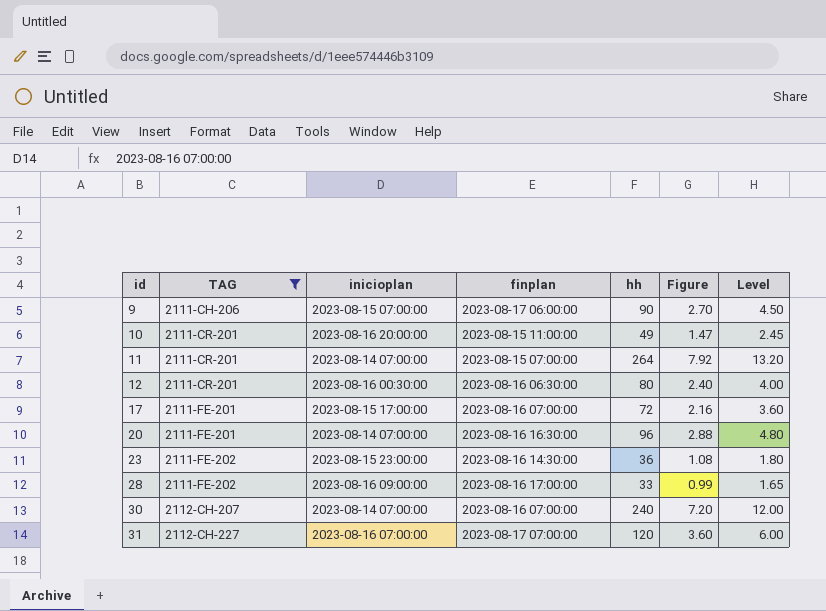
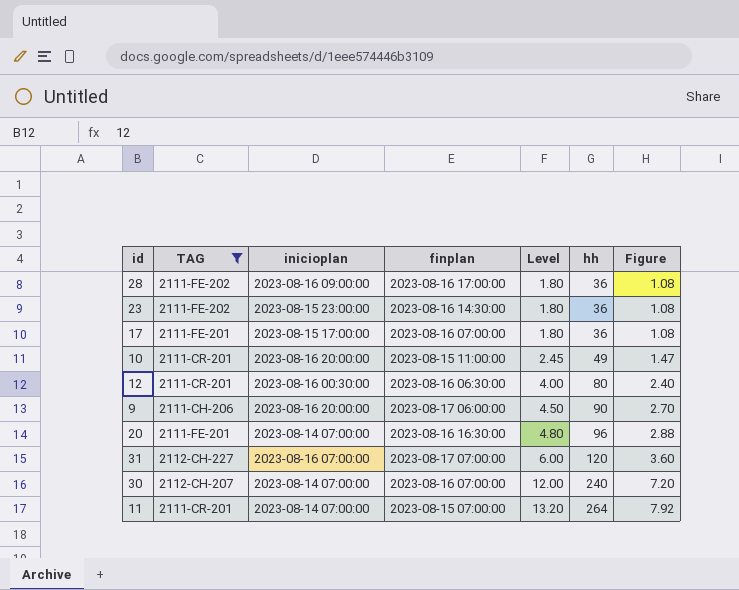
row order: id ascending -> Level ascending
column Level | position: 7 -> 5
28 | Level: 1.65 -> 1.80
28 | hh: 33 -> 36
28 | Figure: 0.99 -> 1.08
17 | Level: 3.60 -> 1.80
17 | hh: 72 -> 36
17 | Figure: 2.16 -> 1.08
9 | inicioplan: 2023-08-15 07:00:00 -> 2023-08-16 20:00:00

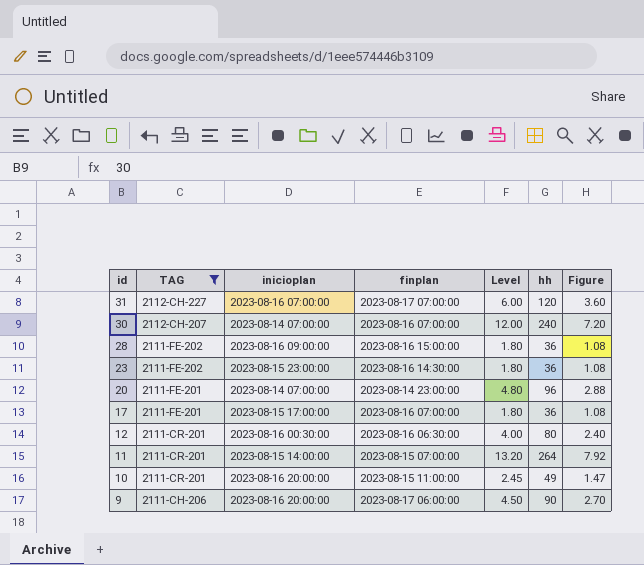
row order: Level ascending -> id descending
28 | finplan: 2023-08-16 17:00:00 -> 2023-08-16 15:00:00
20 | finplan: 2023-08-16 16:30:00 -> 2023-08-14 23:00:00
11 | inicioplan: 2023-08-14 07:00:00 -> 2023-08-15 14:00:00

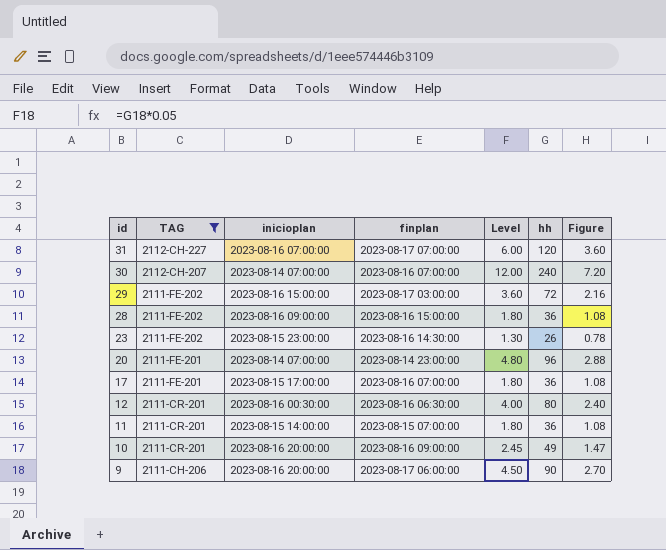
row 29: none -> 2111-FE-202 | 2023-08-16 15:00:00 | 2023-08-17 03:00:00 | 3.60 | 72 | 2.16
23 | Level: 1.80 -> 1.30
23 | hh: 36 -> 26
23 | Figure: 1.08 -> 0.78
11 | Level: 13.20 -> 1.80
11 | hh: 264 -> 36
11 | Figure: 7.92 -> 1.08
10 | finplan: 2023-08-15 11:00:00 -> 2023-08-16 09:00:00

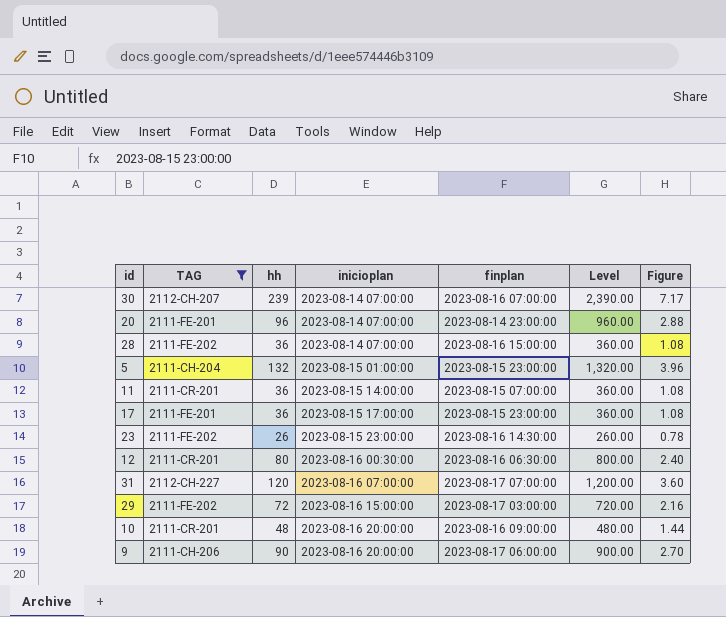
row order: id descending -> inicioplan ascending
column hh | position: 6 -> 3
column Level | formula: [hh] * 0.05 -> [hh] * 10
30 | hh: 240 -> 239
30 | Figure: 7.20 -> 7.17
28 | inicioplan: 2023-08-16 09:00:00 -> 2023-08-14 07:00:00
row 5: none -> 2111-CH-204 | 132 | 2023-08-15 01:00:00 | 2023-08-15 23:00:00 | 1,320.00 | 3.96
17 | finplan: 2023-08-16 07:00:00 -> 2023-08-15 23:00:00
10 | hh: 49 -> 48
10 | Figure: 1.47 -> 1.44

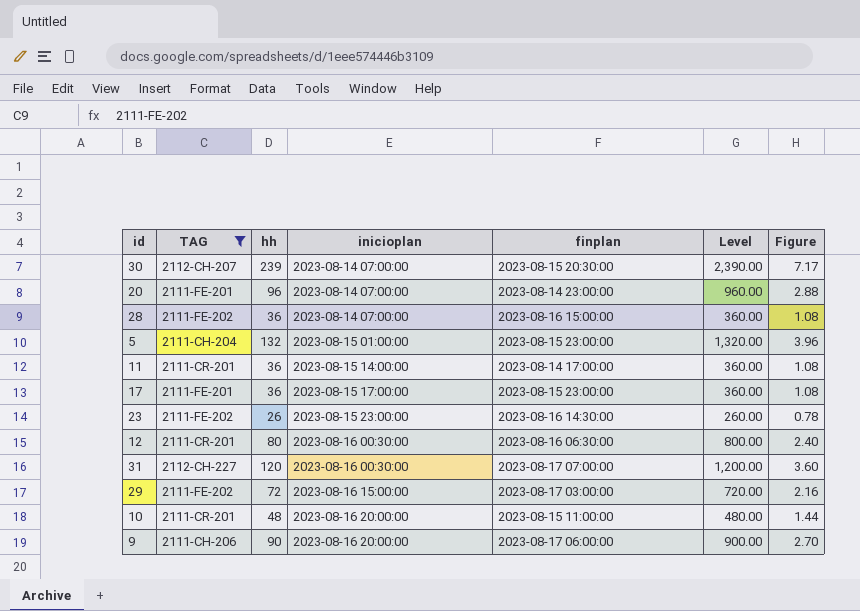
30 | finplan: 2023-08-16 07:00:00 -> 2023-08-15 20:30:00
11 | finplan: 2023-08-15 07:00:00 -> 2023-08-14 17:00:00
31 | inicioplan: 2023-08-16 07:00:00 -> 2023-08-16 00:30:00
10 | finplan: 2023-08-16 09:00:00 -> 2023-08-15 11:00:00

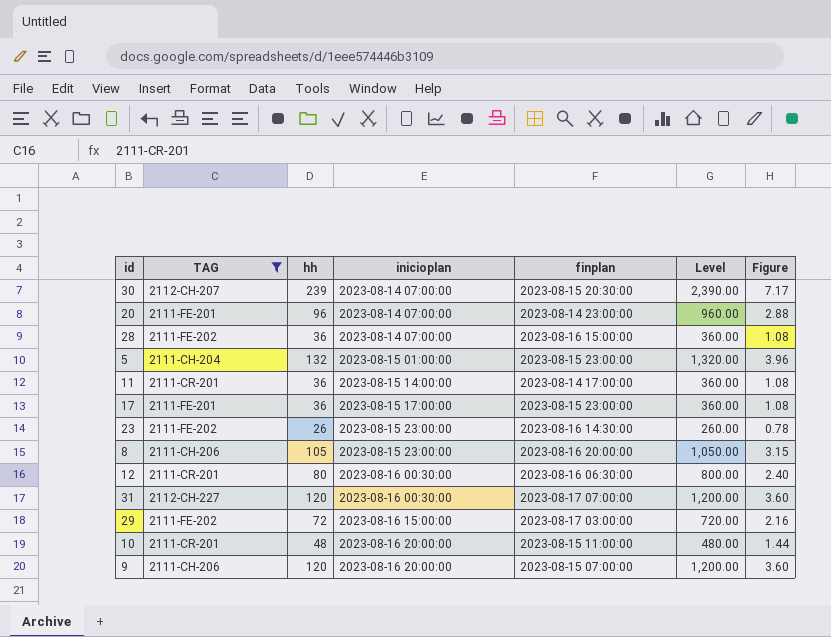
row 8: none -> 2111-CH-206 | 105 | 2023-08-15 23:00:00 | 2023-08-16 20:00:00 | 1,050.00 | 3.15
9 | hh: 90 -> 120
9 | finplan: 2023-08-17 06:00:00 -> 2023-08-15 07:00:00
9 | Level: 900.00 -> 1,200.00
9 | Figure: 2.70 -> 3.60

